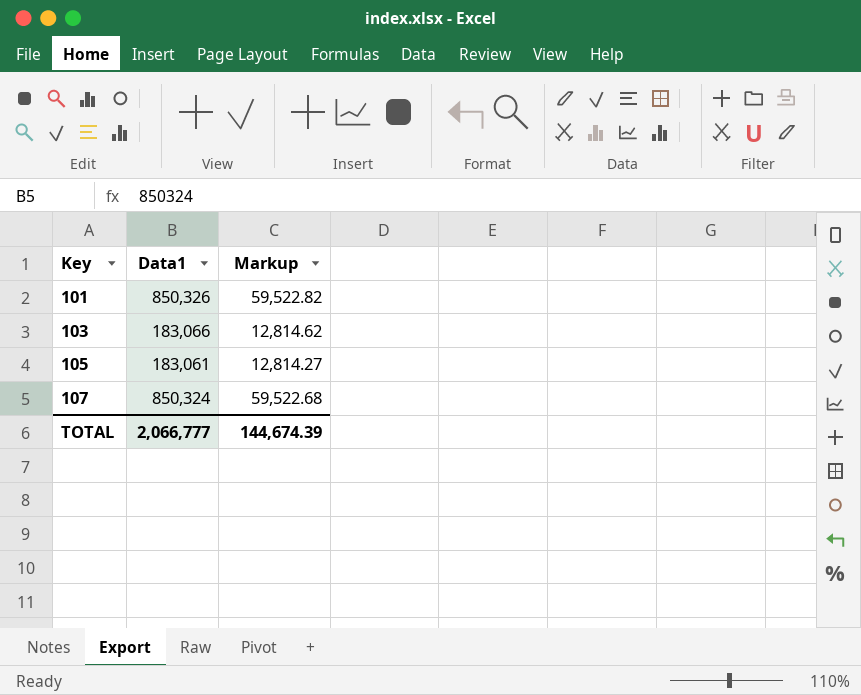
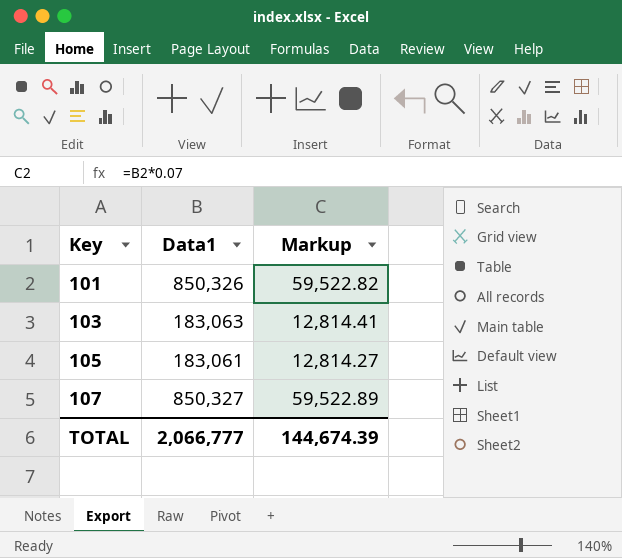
103 | Data1: 183,066 -> 183,063
103 | Markup: 12,814.62 -> 12,814.41
107 | Data1: 850,324 -> 850,327
107 | Markup: 59,522.68 -> 59,522.89

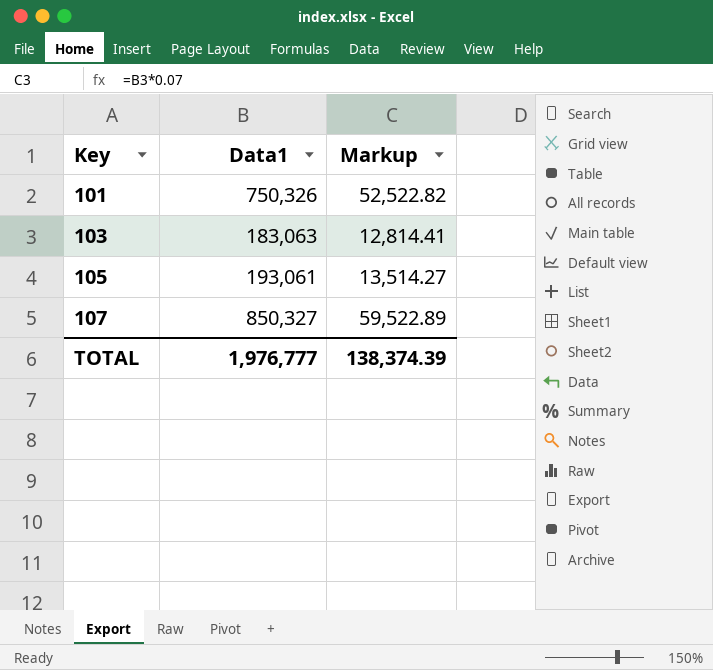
101 | Data1: 850,326 -> 750,326
101 | Markup: 59,522.82 -> 52,522.82
105 | Data1: 183,061 -> 193,061
105 | Markup: 12,814.27 -> 13,514.27
TOTAL | Data1: 2,066,777 -> 1,976,777
TOTAL | Markup: 144,674.39 -> 138,374.39

